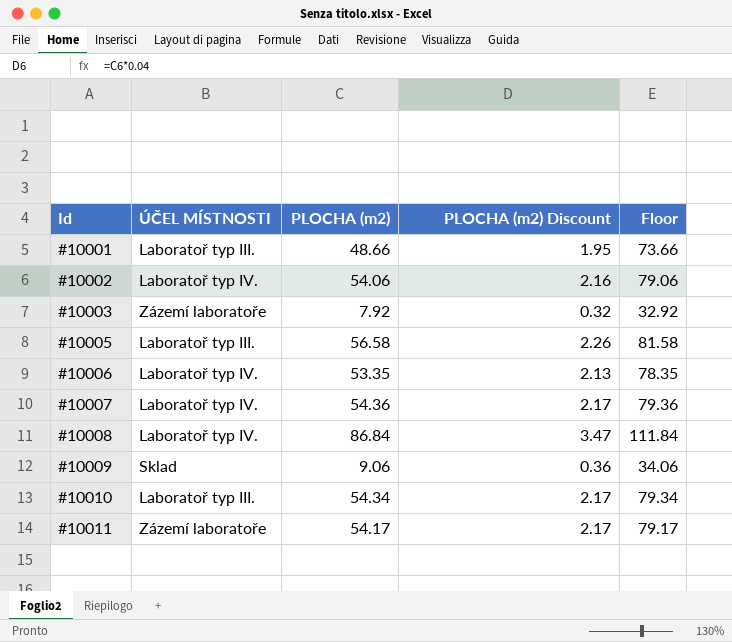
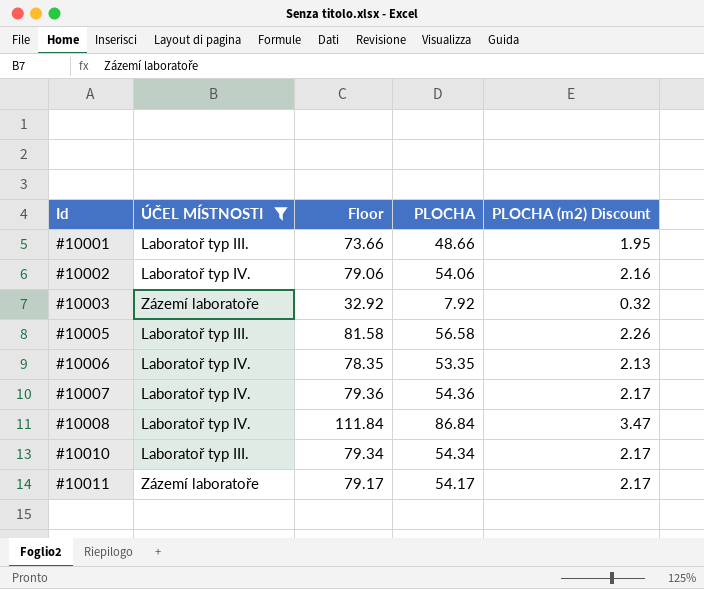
filter: none -> ÚČEL MÍSTNOSTI != Sklad
column Floor | position: 5 -> 3
column name: PLOCHA (m2) -> PLOCHA

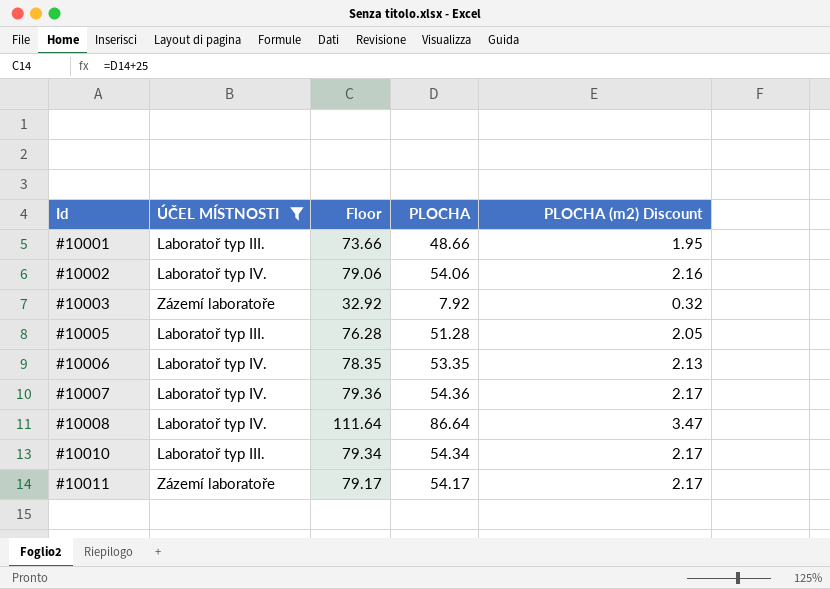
#10005 | Floor: 81.58 -> 76.28
#10005 | PLOCHA: 56.58 -> 51.28
#10005 | PLOCHA (m2) Discount: 2.26 -> 2.05
#10008 | Floor: 111.84 -> 111.64
#10008 | PLOCHA: 86.84 -> 86.64

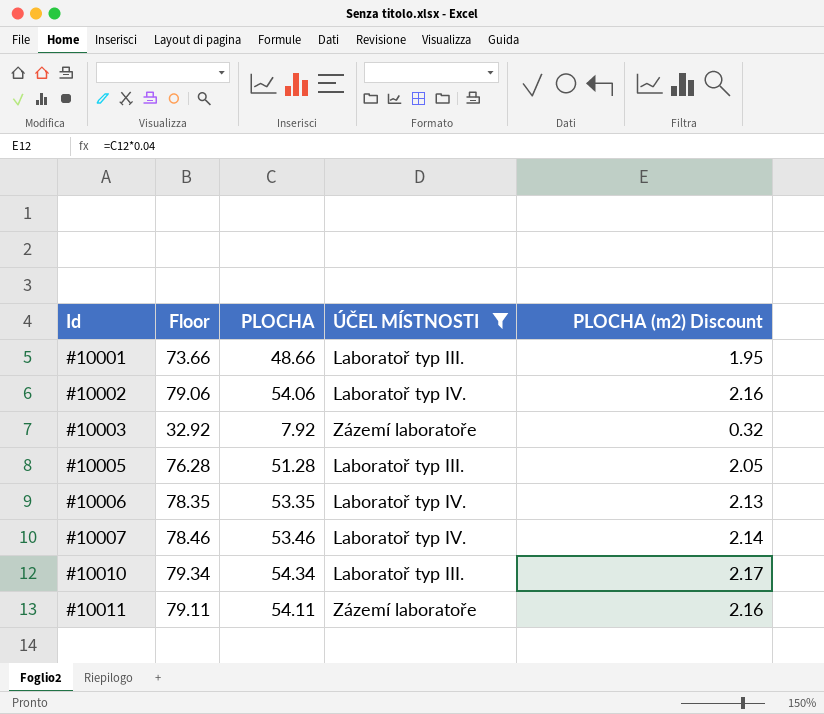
column ÚČEL MÍSTNOSTI | position: 2 -> 4
row #10008: Laboratoř typ IV. | 111.64 | 86.64 | 3.47 -> none
#10007 | Floor: 79.36 -> 78.46
#10007 | PLOCHA: 54.36 -> 53.46
#10007 | PLOCHA (m2) Discount: 2.17 -> 2.14
#10011 | Floor: 79.17 -> 79.11
#10011 | PLOCHA: 54.17 -> 54.11
#10011 | PLOCHA (m2) Discount: 2.17 -> 2.16

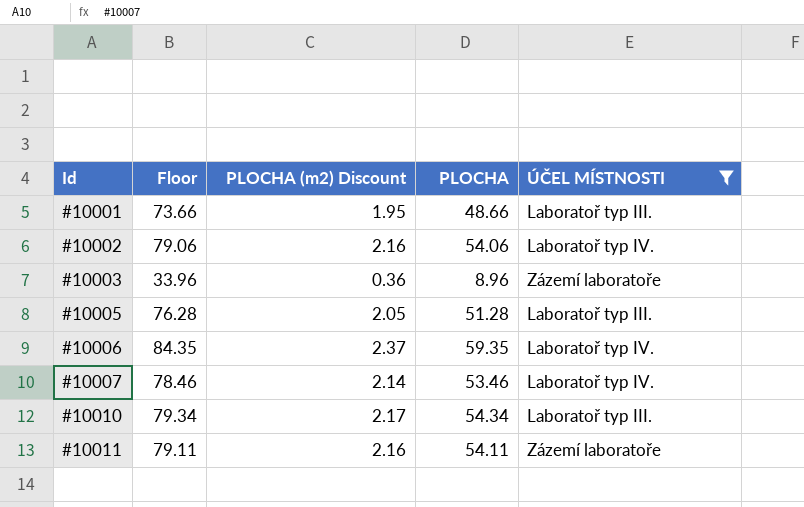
column PLOCHA (m2) Discount | position: 5 -> 3
#10003 | Floor: 32.92 -> 33.96
#10003 | PLOCHA (m2) Discount: 0.32 -> 0.36
#10003 | PLOCHA: 7.92 -> 8.96
#10006 | Floor: 78.35 -> 84.35
#10006 | PLOCHA (m2) Discount: 2.13 -> 2.37
#10006 | PLOCHA: 53.35 -> 59.35

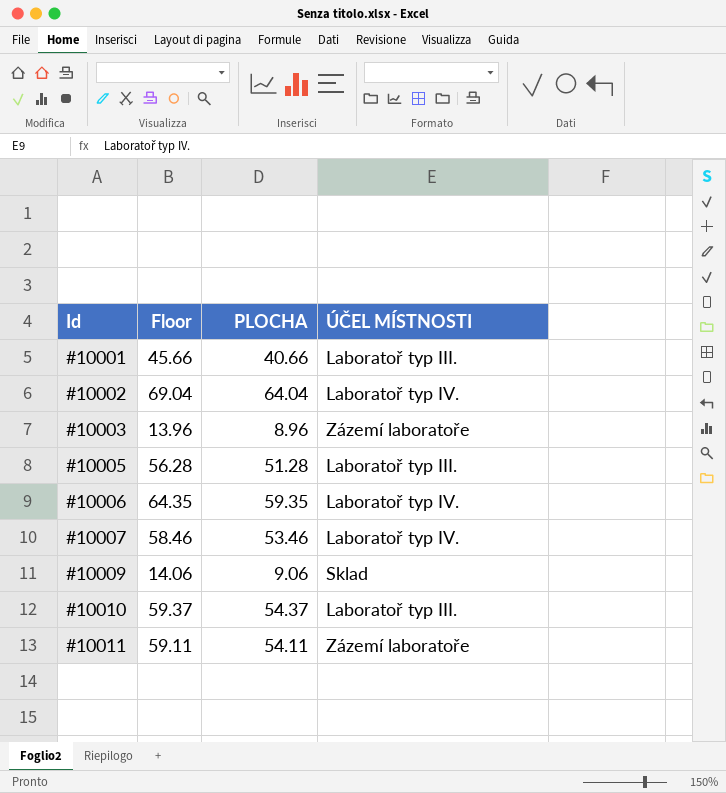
filter: ÚČEL MÍSTNOSTI != Sklad -> none
column PLOCHA (m2) Discount | formula: [PLOCHA] * 0.04 -> none
column Floor | formula: [PLOCHA] + 25 -> [PLOCHA] + 5
#10001 | PLOCHA: 48.66 -> 40.66
#10002 | PLOCHA: 54.06 -> 64.04
#10010 | PLOCHA: 54.34 -> 54.37

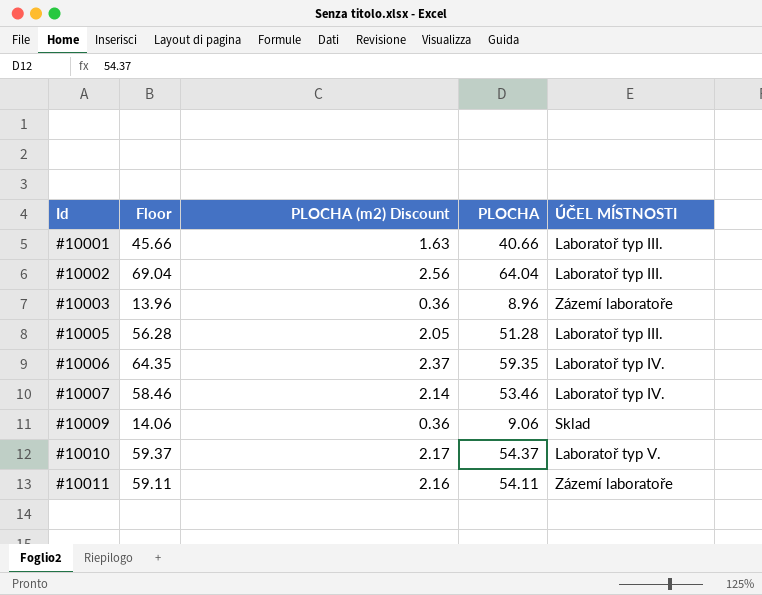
column PLOCHA (m2) Discount | formula: none -> [PLOCHA] * 0.04
#10002 | ÚČEL MÍSTNOSTI: Laboratoř typ IV. -> Laboratoř typ III.
#10010 | ÚČEL MÍSTNOSTI: Laboratoř typ III. -> Laboratoř typ V.

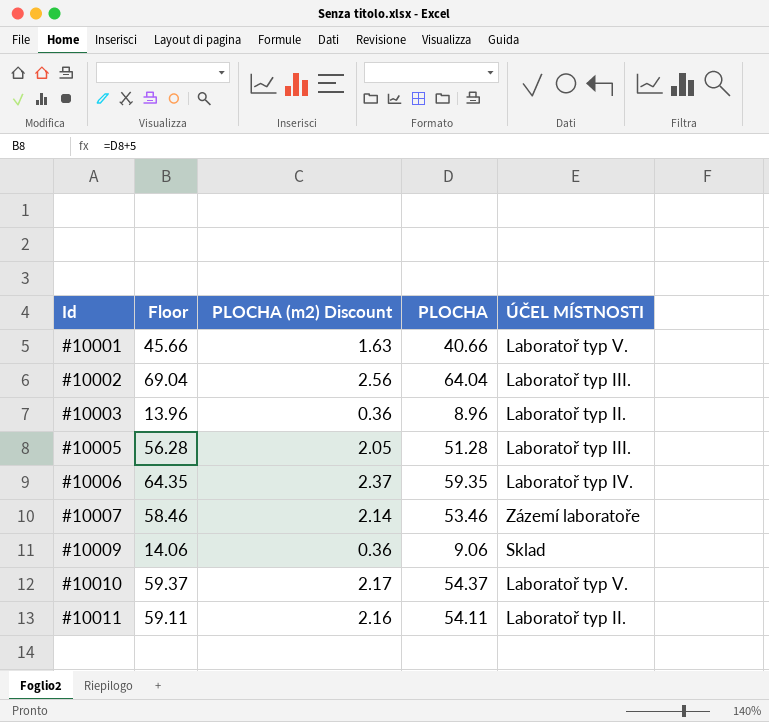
#10001 | ÚČEL MÍSTNOSTI: Laboratoř typ III. -> Laboratoř typ V.
#10003 | ÚČEL MÍSTNOSTI: Zázemí laboratoře -> Laboratoř typ II.
#10007 | ÚČEL MÍSTNOSTI: Laboratoř typ IV. -> Zázemí laboratoře
#10011 | ÚČEL MÍSTNOSTI: Zázemí laboratoře -> Laboratoř typ II.

